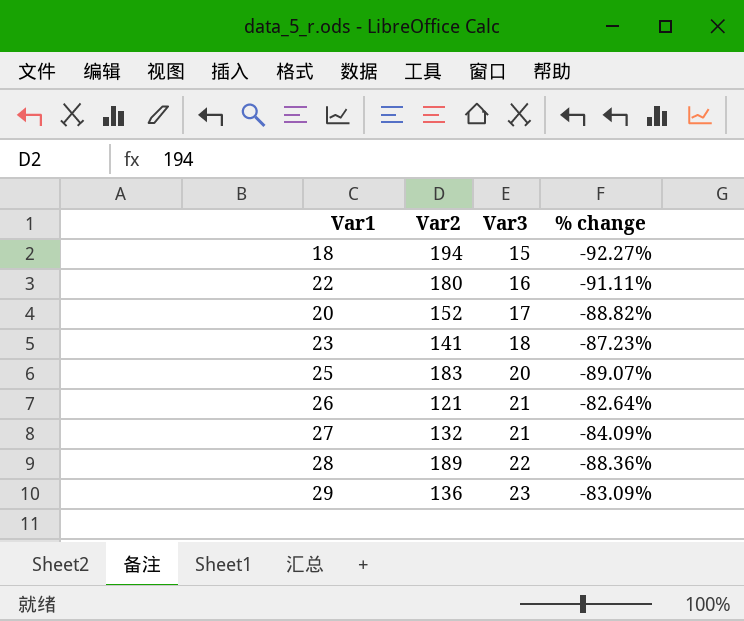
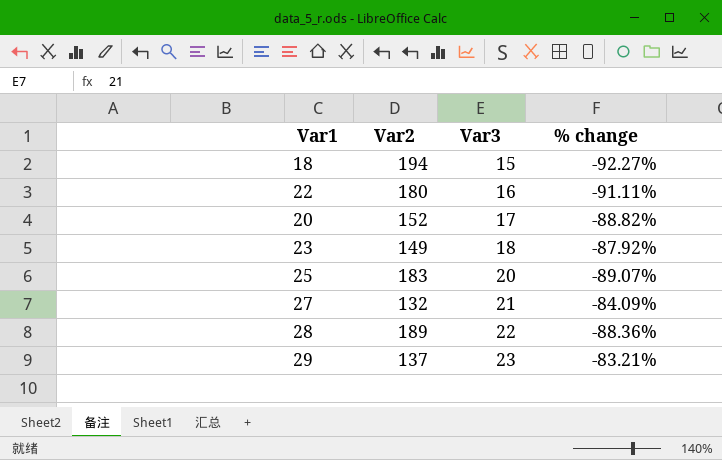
row 26: 121 | 21 | -82.64% -> none
23 | Var2: 141 -> 149
23 | % change: -87.23% -> -87.92%
29 | Var2: 136 -> 137
29 | % change: -83.09% -> -83.21%

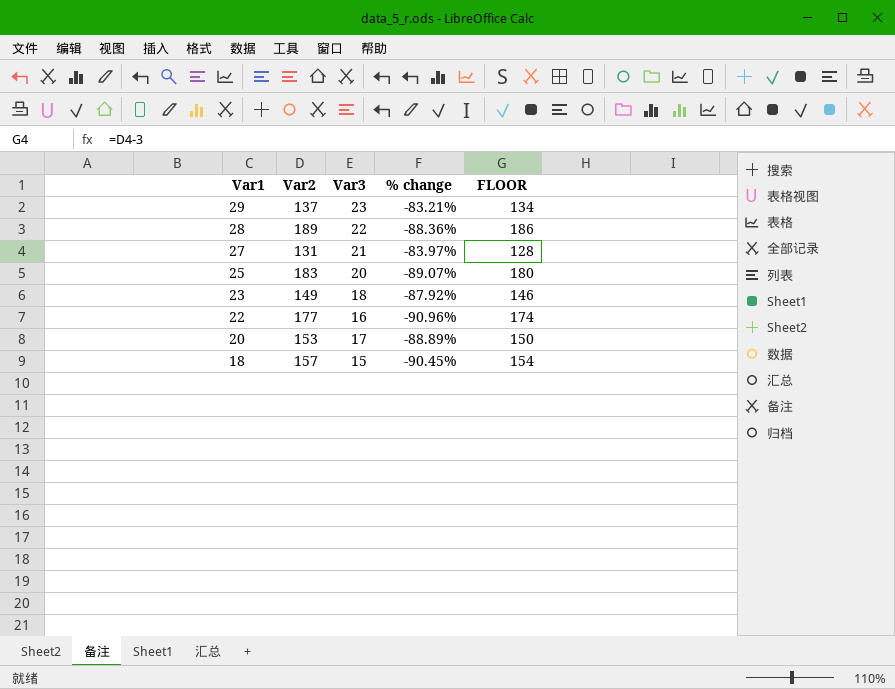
row order: Var3 ascending -> Var1 descending
column FLOOR | formula: none -> [Var2] - 3
27 | Var2: 132 -> 131
27 | % change: -84.09% -> -83.97%
22 | Var2: 180 -> 177
22 | % change: -91.11% -> -90.96%
20 | Var2: 152 -> 153
20 | % change: -88.82% -> -88.89%
18 | Var2: 194 -> 157
18 | % change: -92.27% -> -90.45%

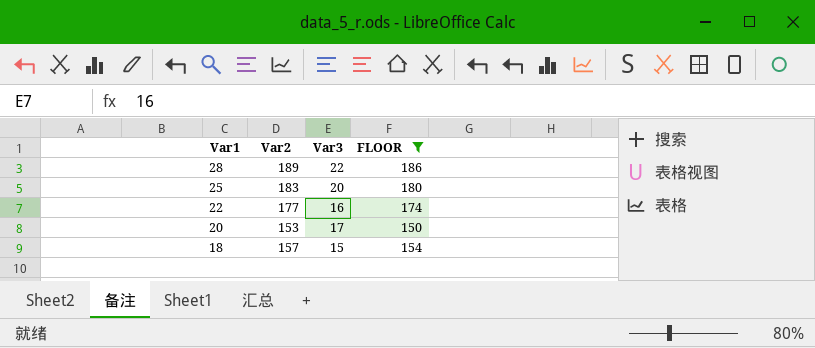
filter: none -> FLOOR >= 150
column % change | formula: ([Var3] - [Var2]) / [Var2] -> none

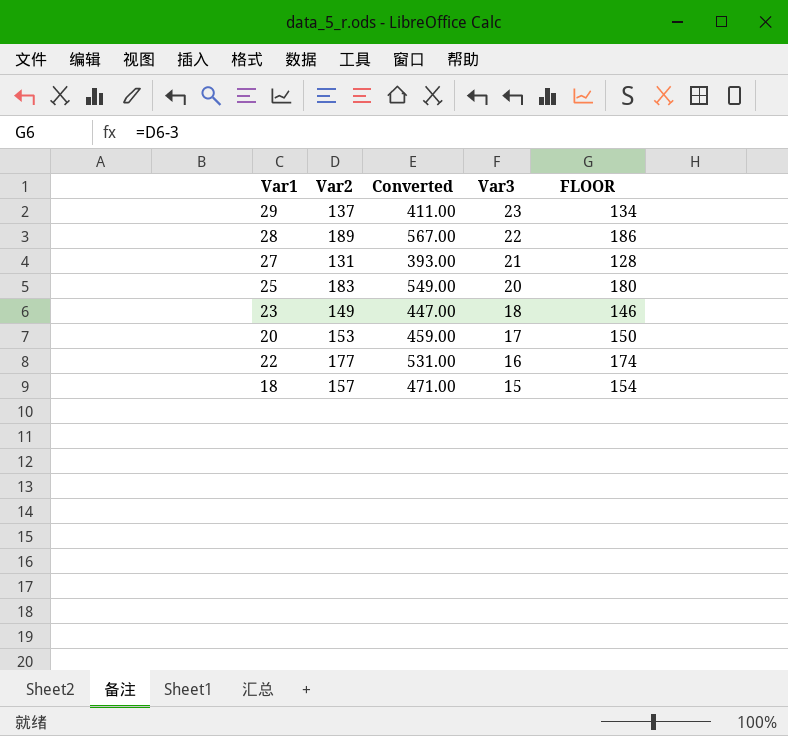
filter: FLOOR >= 150 -> none
row order: Var1 descending -> Var3 descending
column Converted | formula: none -> [Var2] * 3

